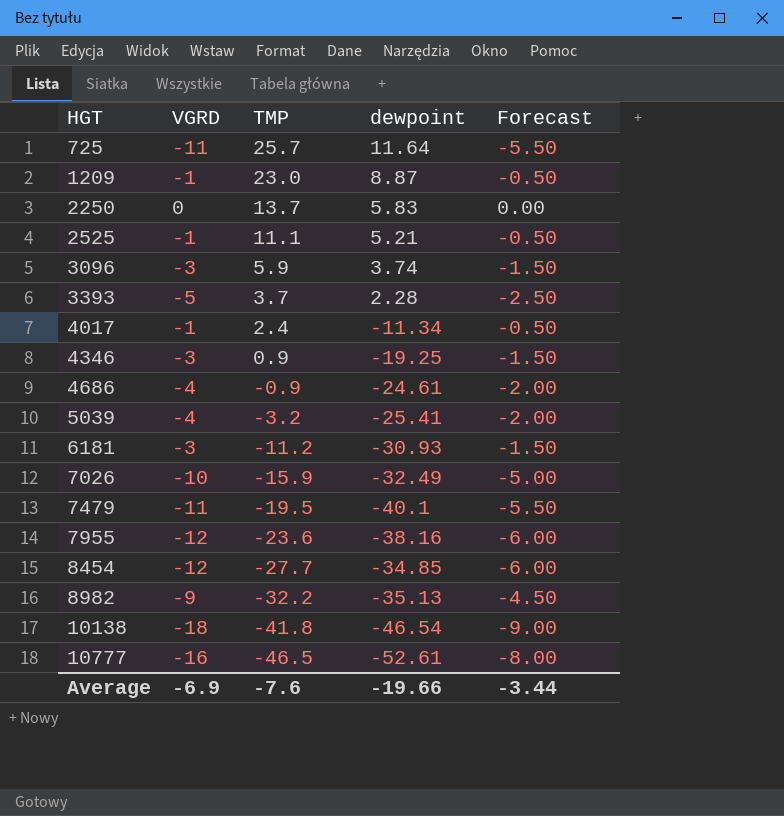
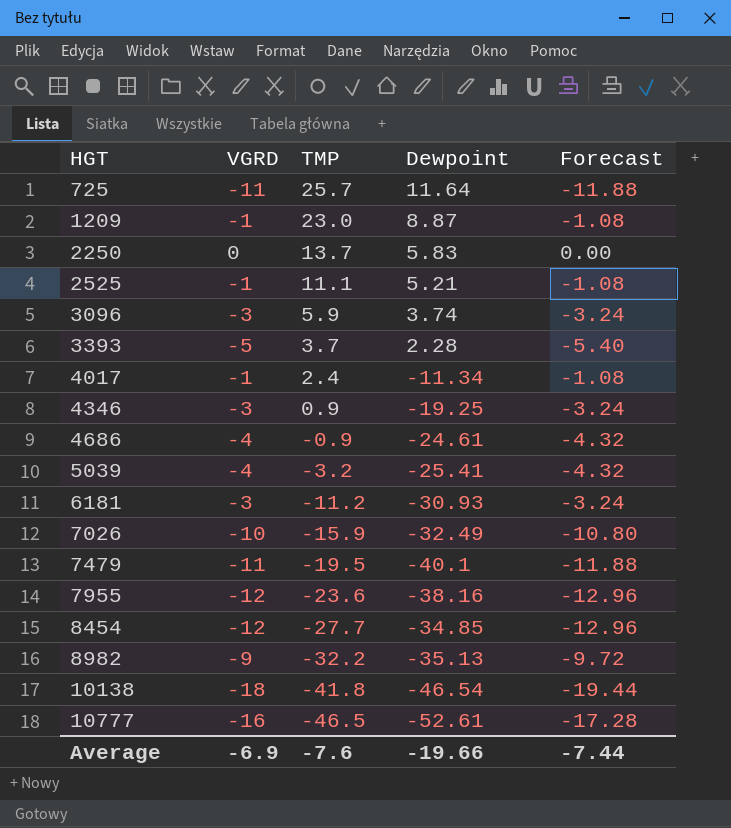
column name: dewpoint -> Dewpoint
column Forecast | formula: [VGRD] * 0.5 -> [VGRD] * 1.08
Average | Forecast: -3.44 -> -7.44

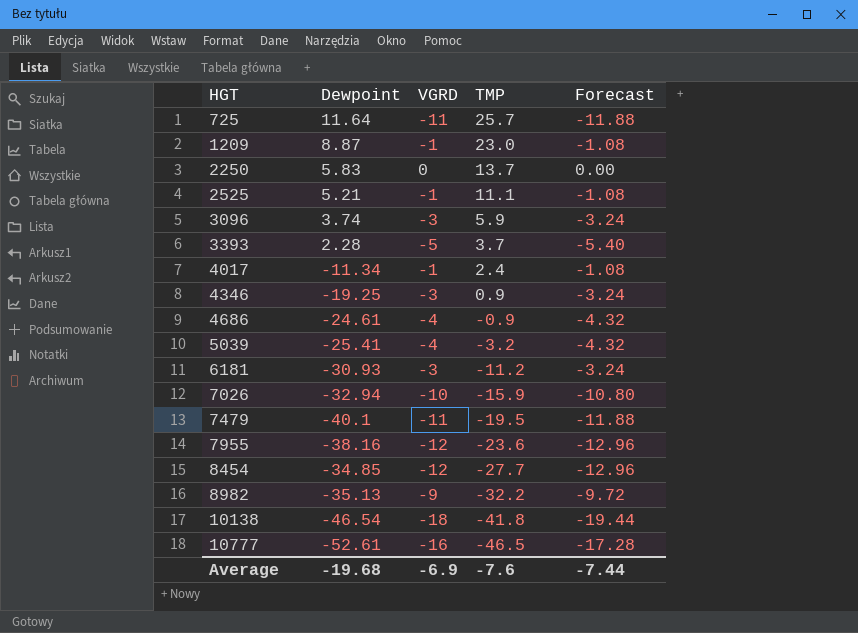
column Dewpoint | position: 4 -> 2
7026 | Dewpoint: -32.49 -> -32.94
Average | Dewpoint: -19.66 -> -19.68

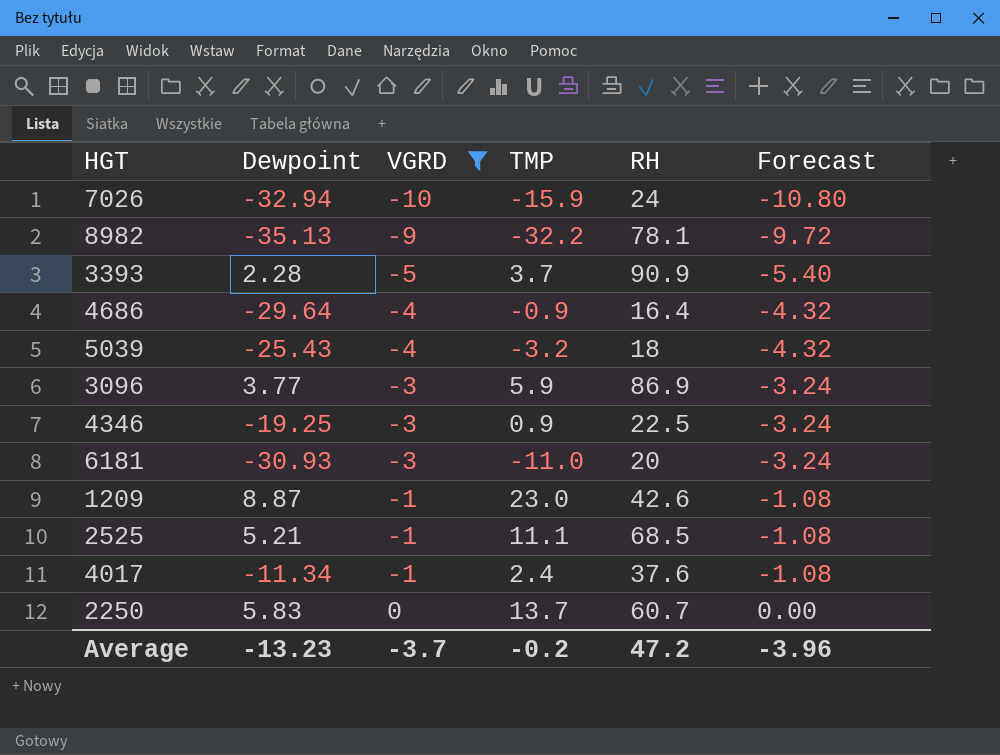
filter: none -> VGRD >= -10
row order: HGT ascending -> VGRD ascending
column RH | position: none -> 5
4686 | Dewpoint: -24.61 -> -29.64
5039 | Dewpoint: -25.41 -> -25.43
3096 | Dewpoint: 3.74 -> 3.77
6181 | TMP: -11.2 -> -11.0
Average | Dewpoint: -19.68 -> -13.23
Average | VGRD: -6.9 -> -3.7
Average | TMP: -7.6 -> -0.2
Average | Forecast: -7.44 -> -3.96

